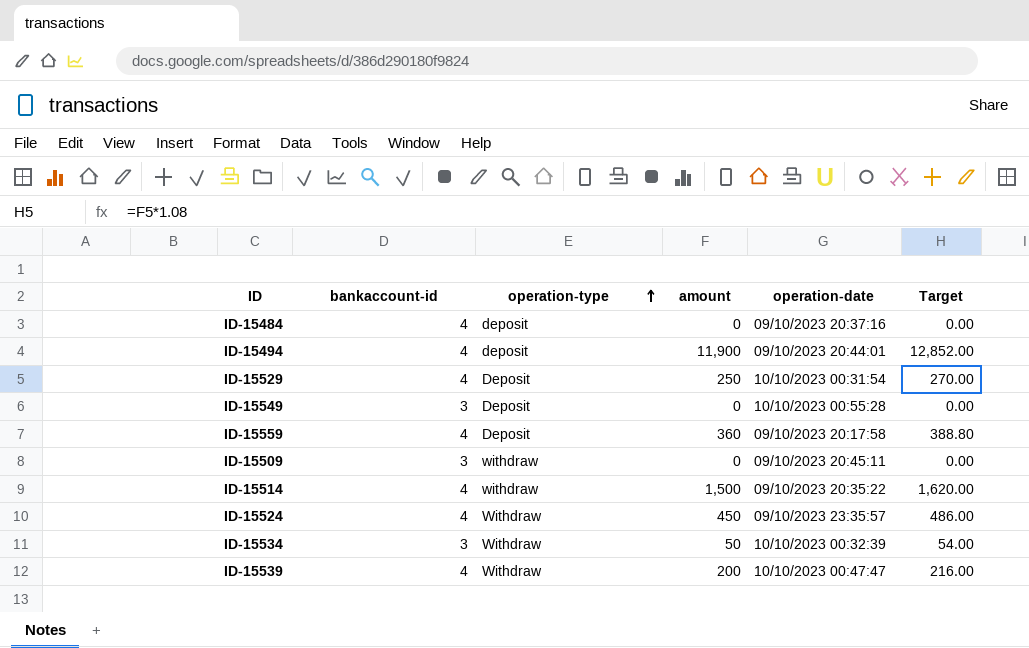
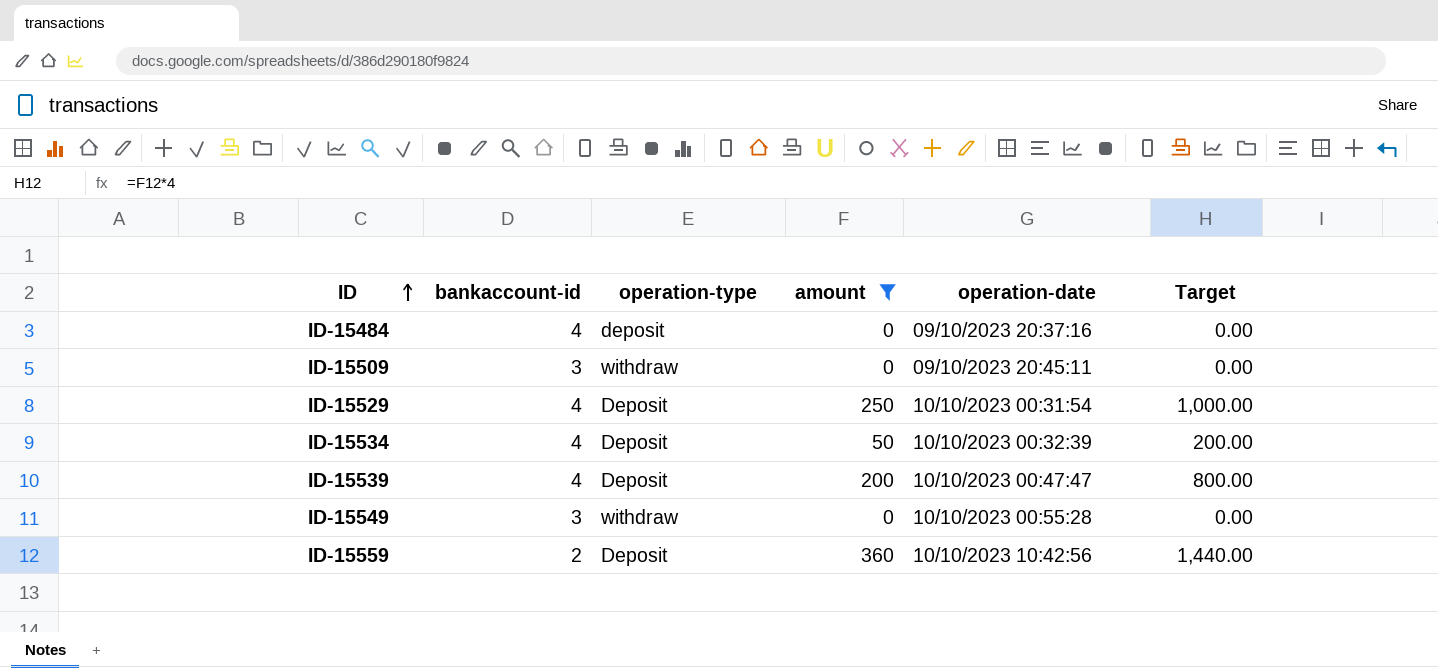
filter: none -> amount <= 360
row order: operation-type ascending -> ID ascending
column Target | formula: [amount] * 1.08 -> [amount] * 4
ID-15534 | bankaccount-id: 3 -> 4
ID-15534 | operation-type: Withdraw -> Deposit
ID-15539 | operation-type: Withdraw -> Deposit
ID-15549 | operation-type: Deposit -> withdraw
ID-15559 | bankaccount-id: 4 -> 2
ID-15559 | operation-date: 09/10/2023 20:17:58 -> 10/10/2023 10:42:56

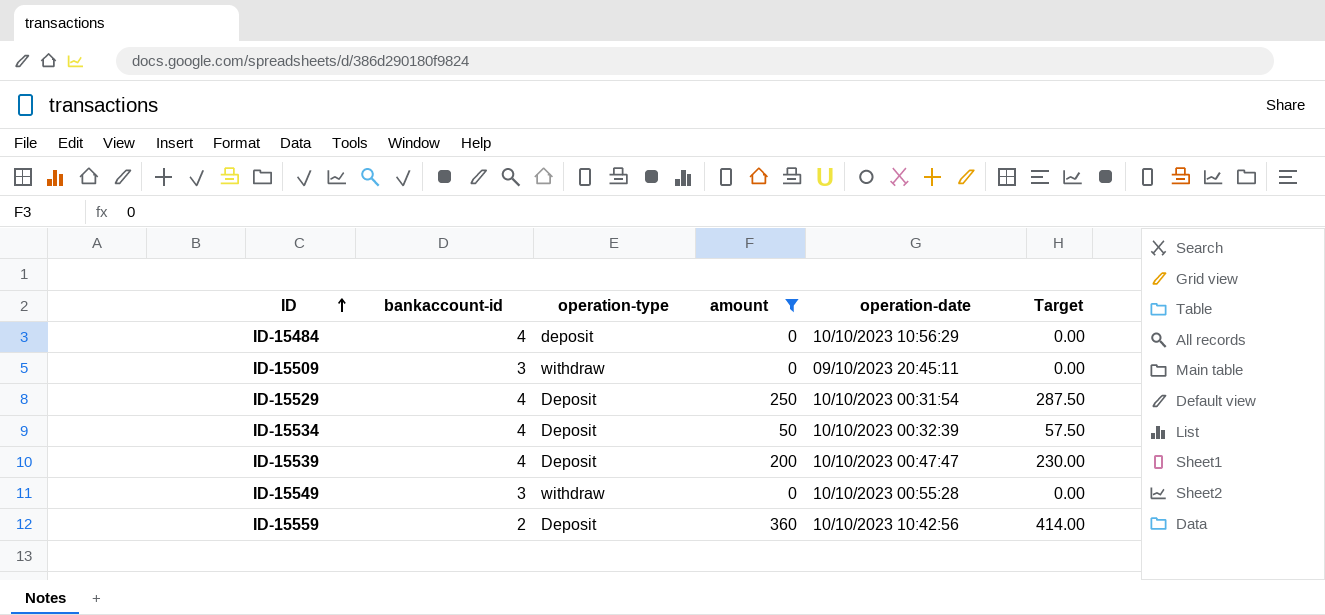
column Target | formula: [amount] * 4 -> [amount] * 1.15
ID-15484 | operation-date: 09/10/2023 20:37:16 -> 10/10/2023 10:56:29

